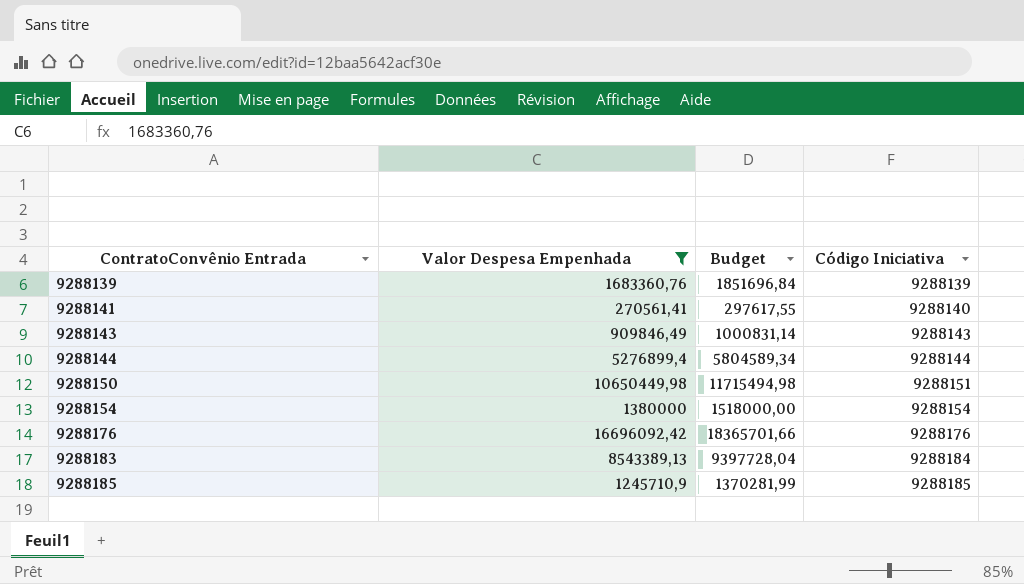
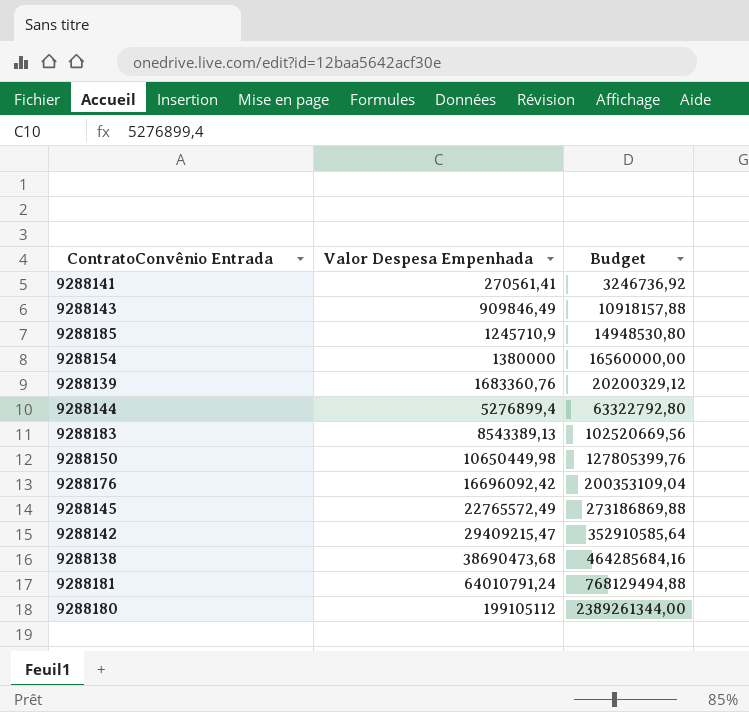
filter: Valor Despesa Empenhada <= 16696092,42 -> none
row order: ContratoConvênio Entrada ascending -> Valor Despesa Empenhada ascending
column Código Iniciativa | position: 4 -> none
column Budget | formula: [Valor Despesa Empenhada] * 1,1 -> [Valor Despesa Empenhada] * 12

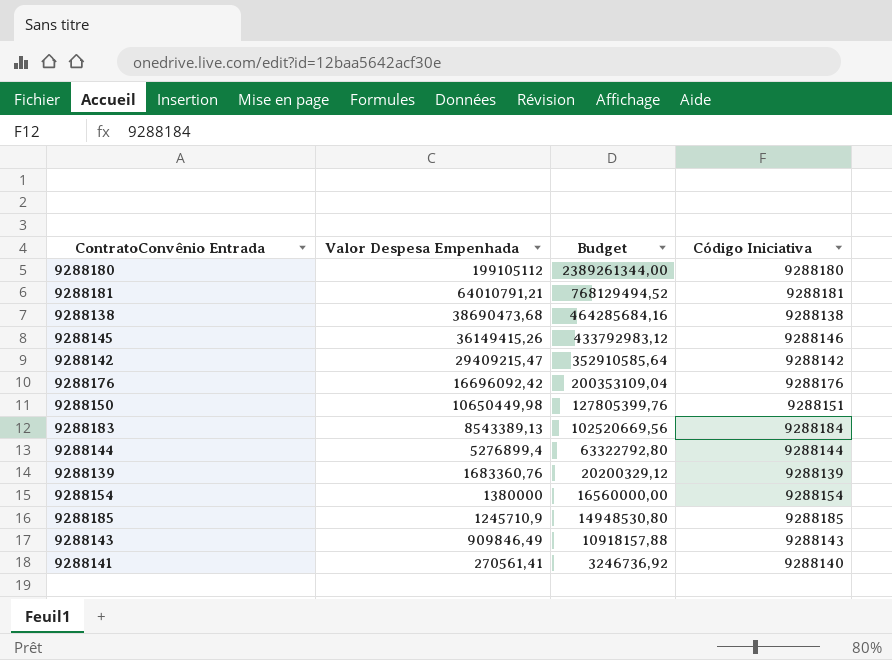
row order: Valor Despesa Empenhada ascending -> Valor Despesa Empenhada descending
column Código Iniciativa | position: none -> 4
9288181 | Valor Despesa Empenhada: 64010791,24 -> 64010791,21
9288181 | Budget: 768129494,88 -> 768129494,52
9288145 | Valor Despesa Empenhada: 22765572,49 -> 36149415,26
9288145 | Budget: 273186869,88 -> 433792983,12

